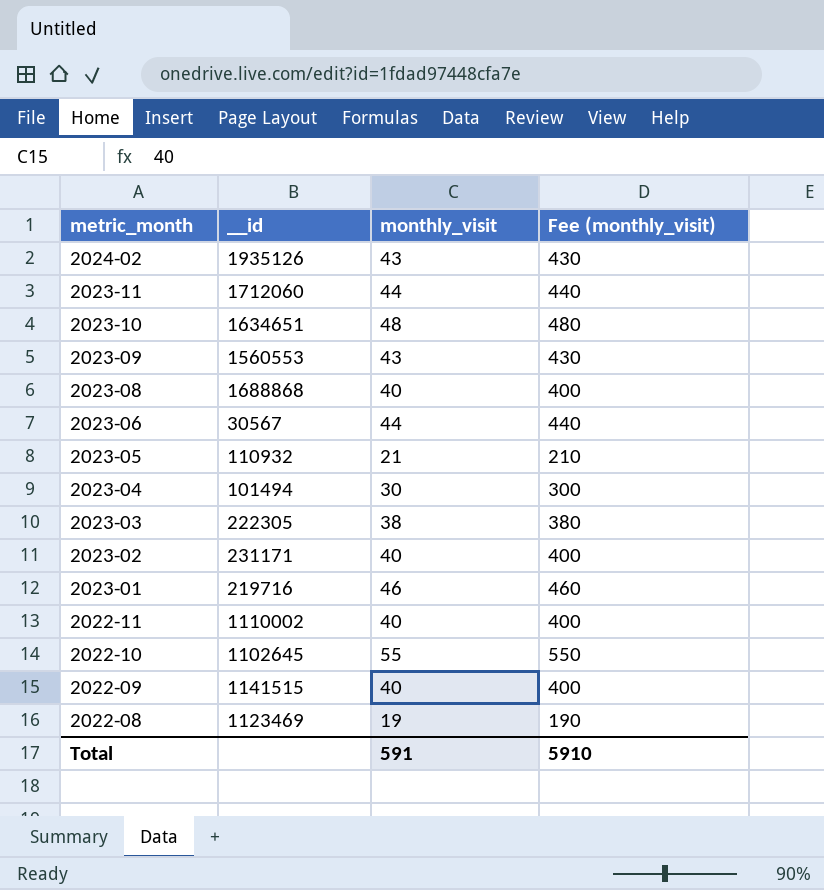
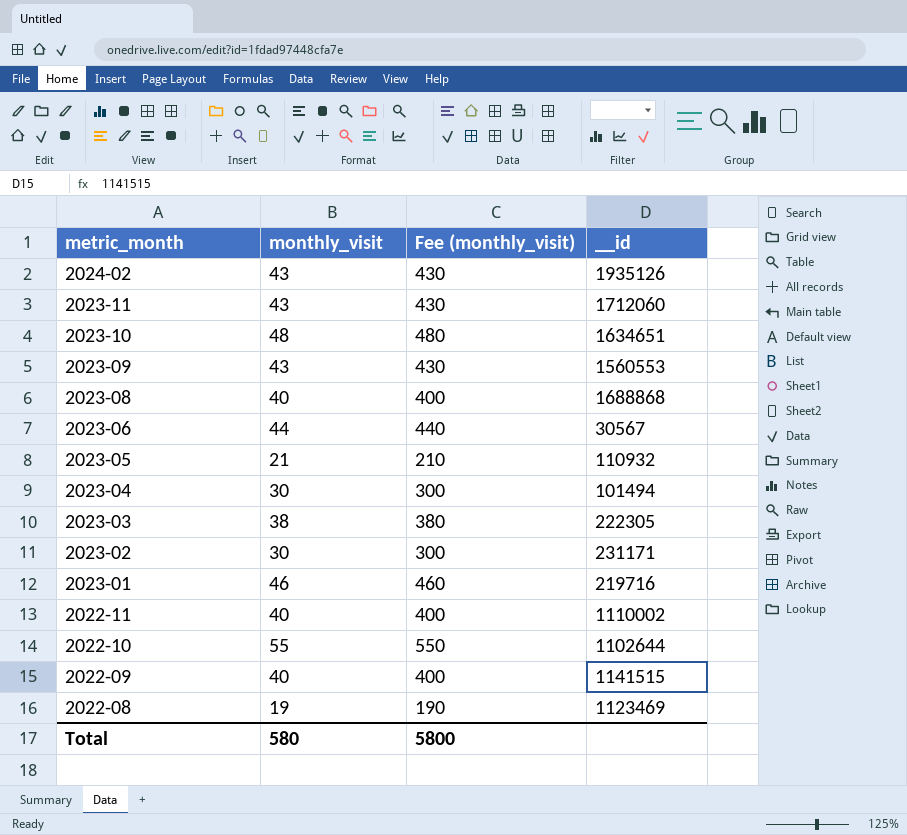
column __id | position: 2 -> 4
2023-11 | monthly_visit: 44 -> 43
2023-11 | Fee (monthly_visit): 440 -> 430
2023-02 | monthly_visit: 40 -> 30
2023-02 | Fee (monthly_visit): 400 -> 300
2022-10 | __id: 1102645 -> 1102644
Total | monthly_visit: 591 -> 580
Total | Fee (monthly_visit): 5910 -> 5800

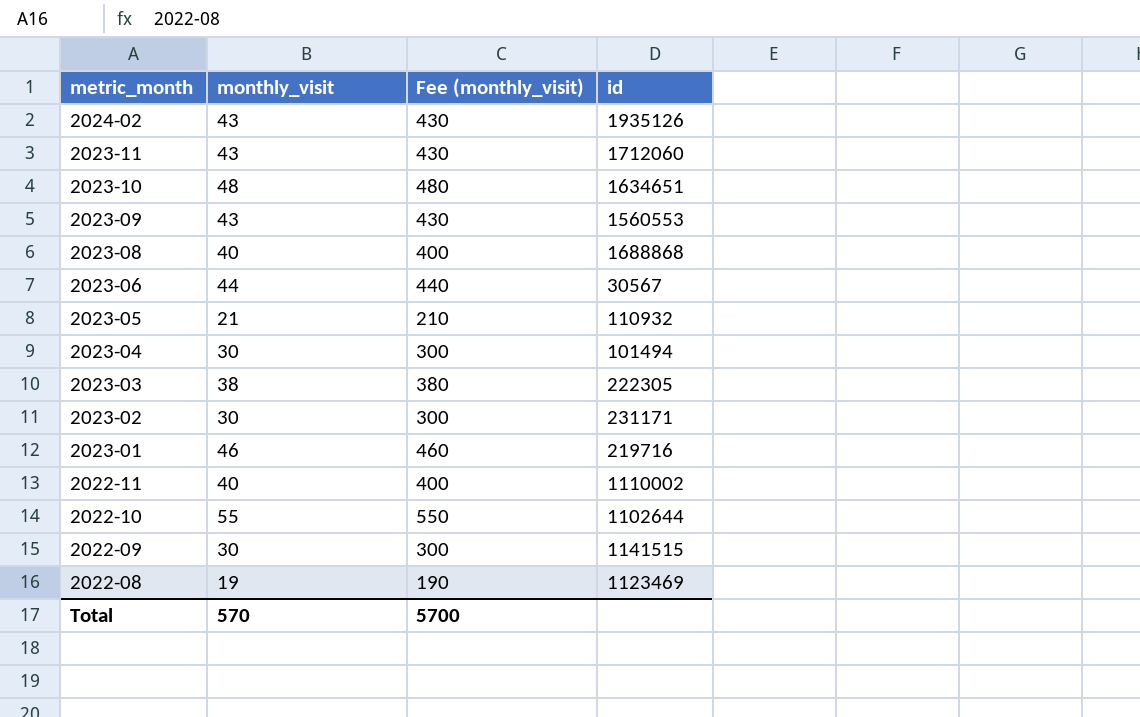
column name: __id -> id
2022-09 | monthly_visit: 40 -> 30
2022-09 | Fee (monthly_visit): 400 -> 300
Total | monthly_visit: 580 -> 570
Total | Fee (monthly_visit): 5800 -> 5700

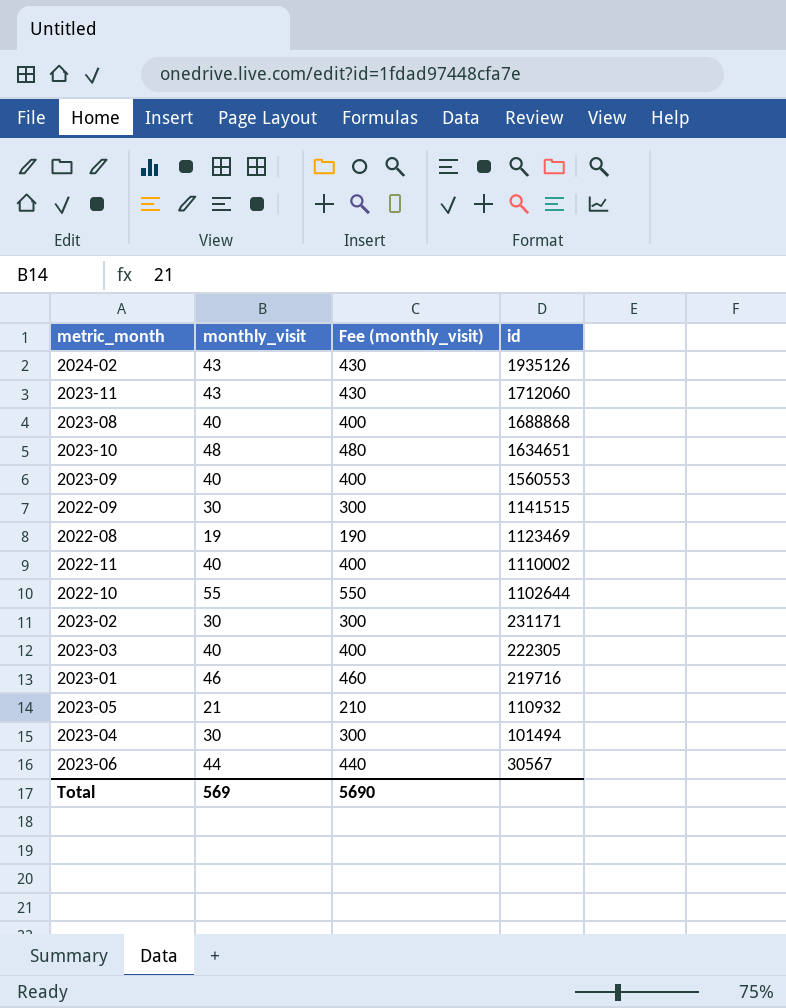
row order: metric_month descending -> id descending
2023-09 | monthly_visit: 43 -> 40
2023-09 | Fee (monthly_visit): 430 -> 400
2023-03 | monthly_visit: 38 -> 40
2023-03 | Fee (monthly_visit): 380 -> 400
Total | monthly_visit: 570 -> 569
Total | Fee (monthly_visit): 5700 -> 5690

